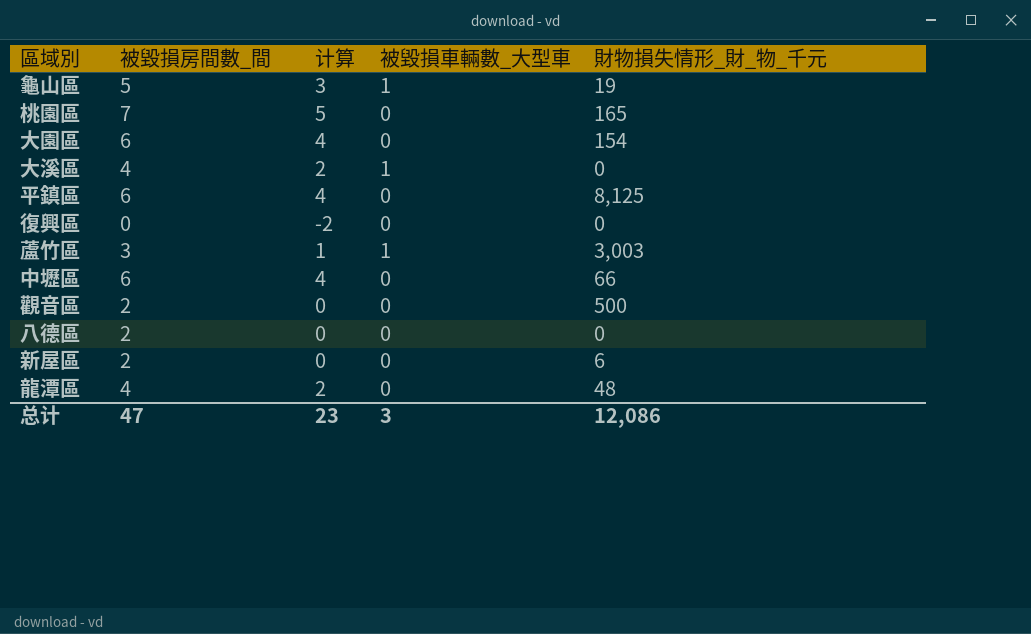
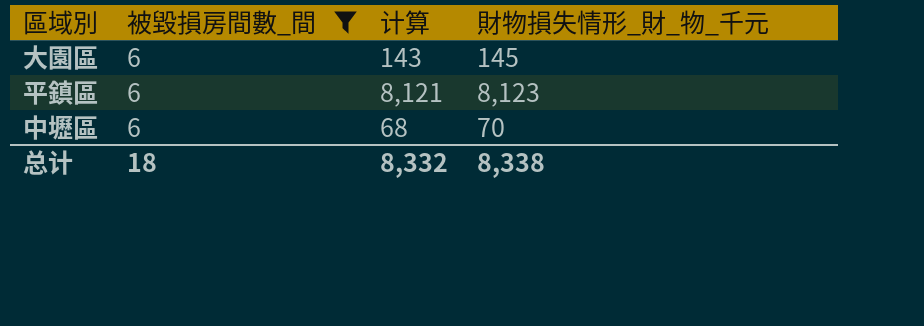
filter: none -> 被毀損房間數_間 = 6
column 被毀損車輛數_大型車 | position: 4 -> none
column 计算 | formula: [被毀損房間數_間] - 2 -> [財物損失情形_財_物_千元] - 2
大園區 | 財物損失情形_財_物_千元: 154 -> 145
平鎮區 | 財物損失情形_財_物_千元: 8,125 -> 8,123
中壢區 | 財物損失情形_財_物_千元: 66 -> 70
总计 | 被毀損房間數_間: 47 -> 18
总计 | 计算: 23 -> 8,332
总计 | 財物損失情形_財_物_千元: 12,086 -> 8,338

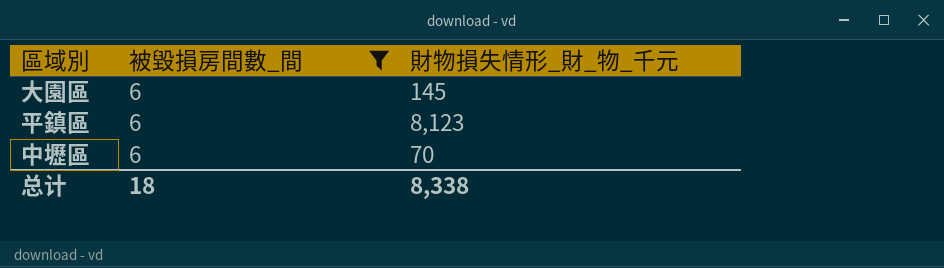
column 计算 | formula: [財物損失情形_財_物_千元] - 2 -> none

